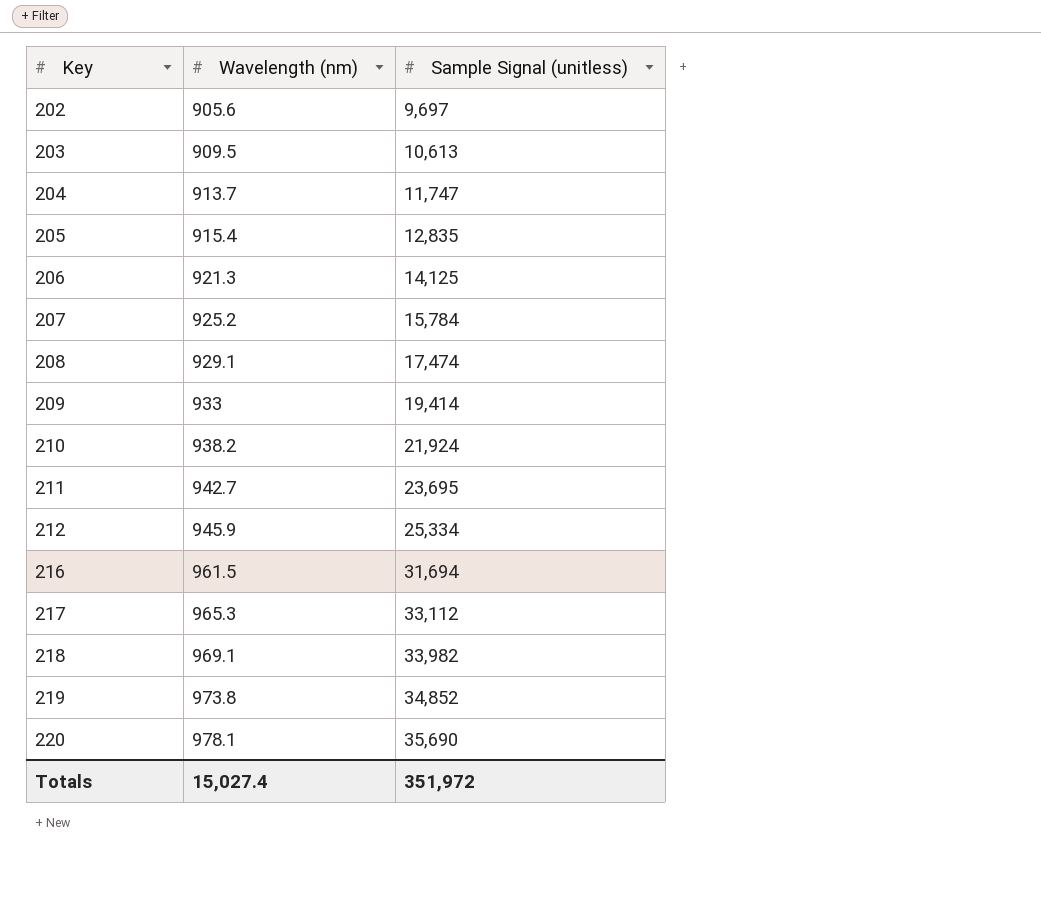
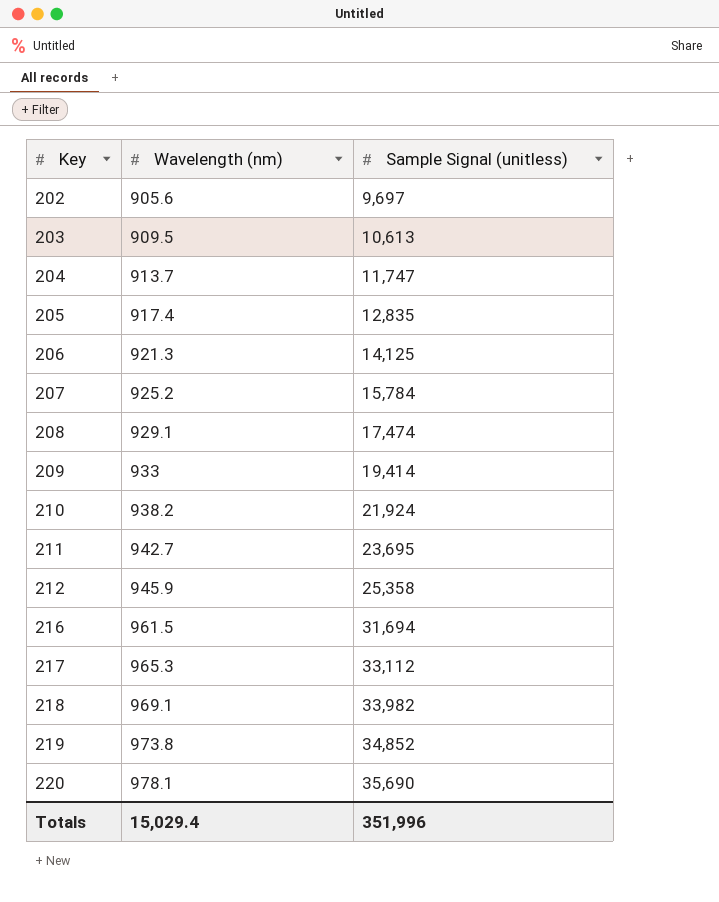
205 | Wavelength (nm): 915.4 -> 917.4
212 | Sample Signal (unitless): 25,334 -> 25,358
Totals | Wavelength (nm): 15,027.4 -> 15,029.4
Totals | Sample Signal (unitless): 351,972 -> 351,996

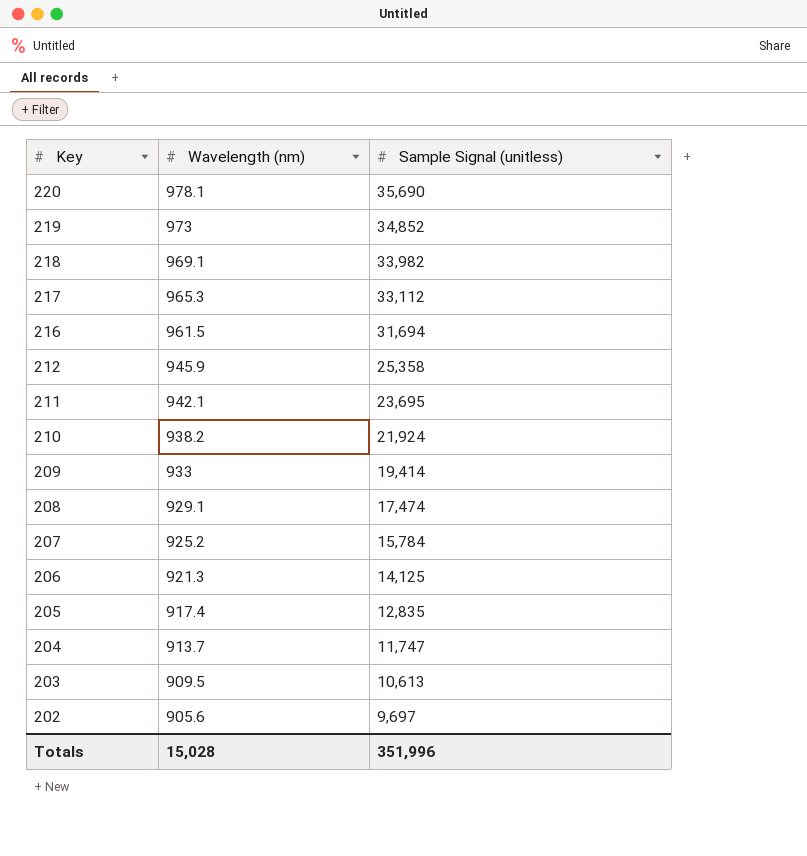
row order: Key ascending -> Key descending
219 | Wavelength (nm): 973.8 -> 973
211 | Wavelength (nm): 942.7 -> 942.1
Totals | Wavelength (nm): 15,029.4 -> 15,028

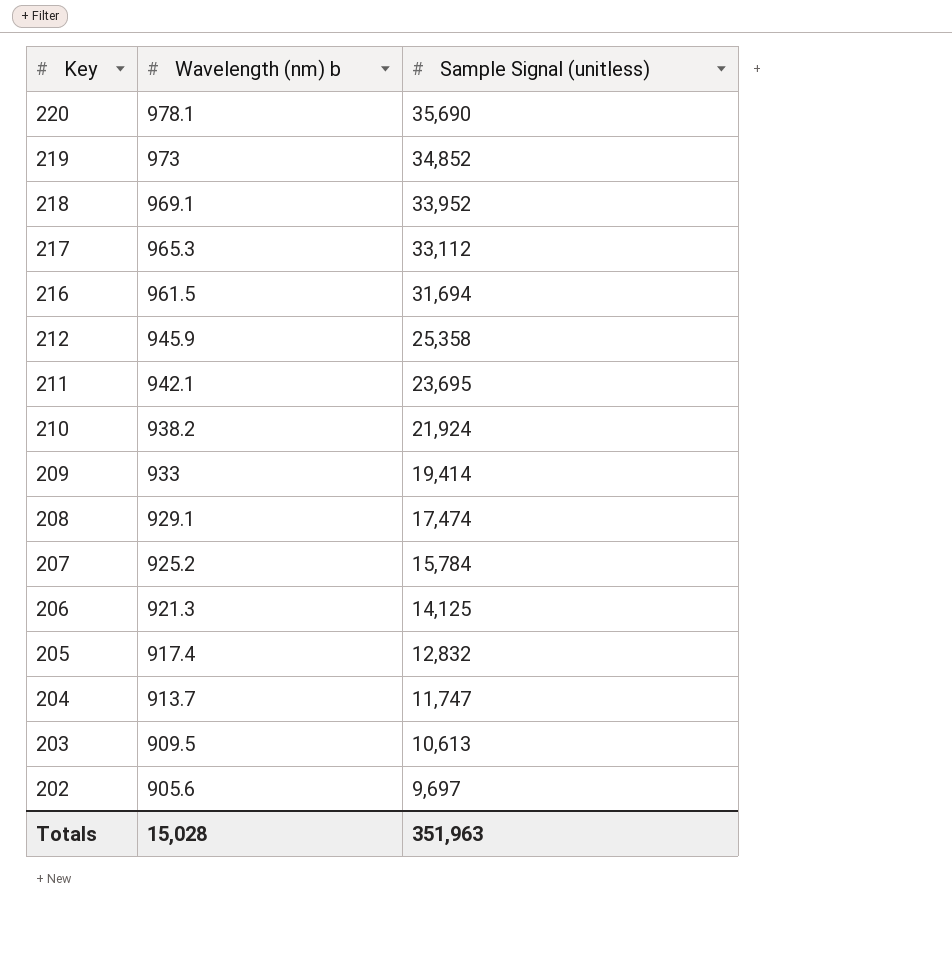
column name: Wavelength (nm) -> Wavelength (nm) b
218 | Sample Signal (unitless): 33,982 -> 33,952
205 | Sample Signal (unitless): 12,835 -> 12,832
Totals | Sample Signal (unitless): 351,996 -> 351,963

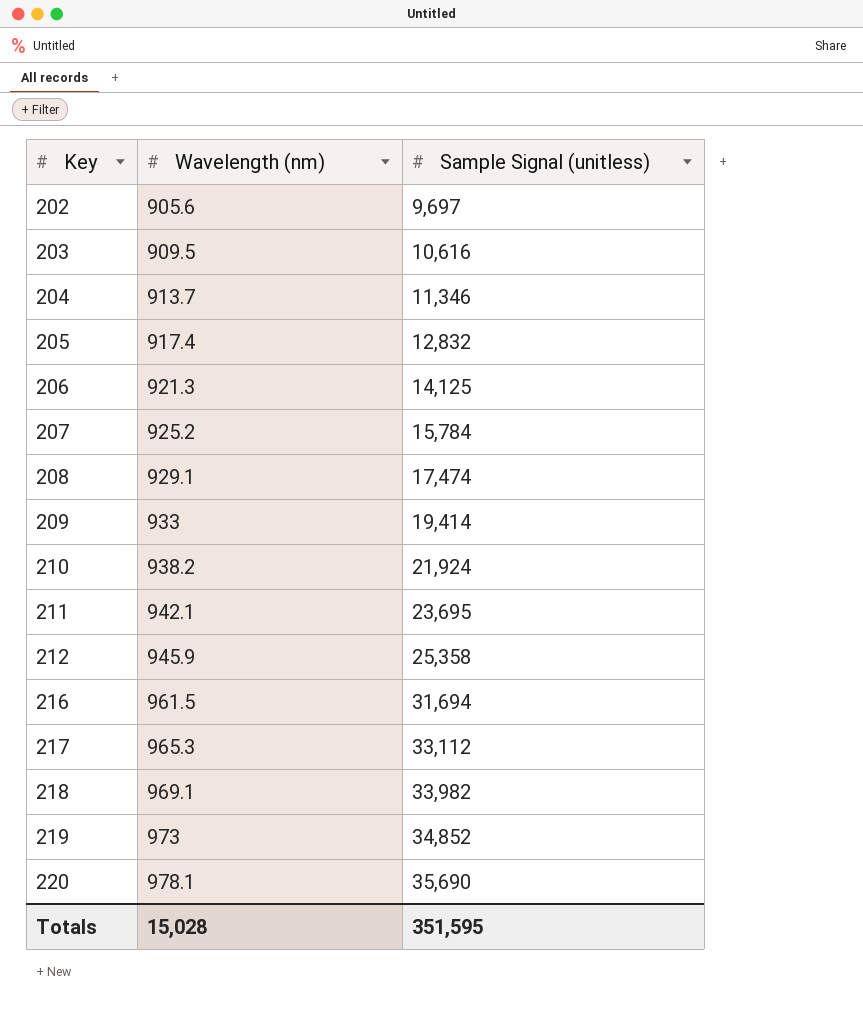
row order: Key descending -> Key ascending
column name: Wavelength (nm) b -> Wavelength (nm)
203 | Sample Signal (unitless): 10,613 -> 10,616
204 | Sample Signal (unitless): 11,747 -> 11,346
218 | Sample Signal (unitless): 33,952 -> 33,982
Totals | Sample Signal (unitless): 351,963 -> 351,595

